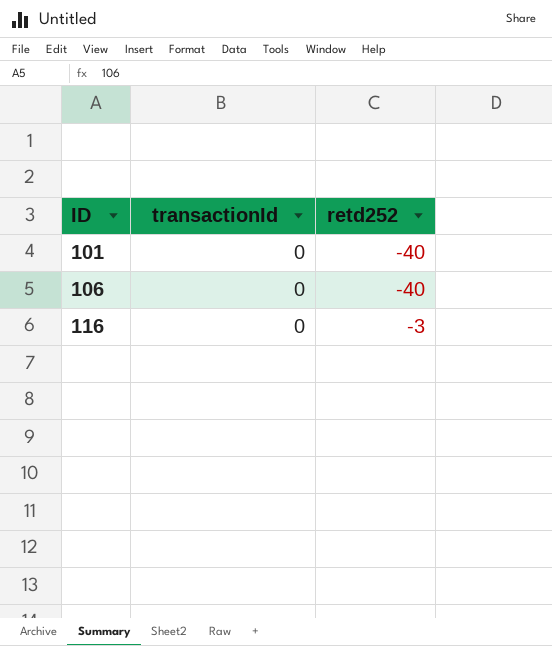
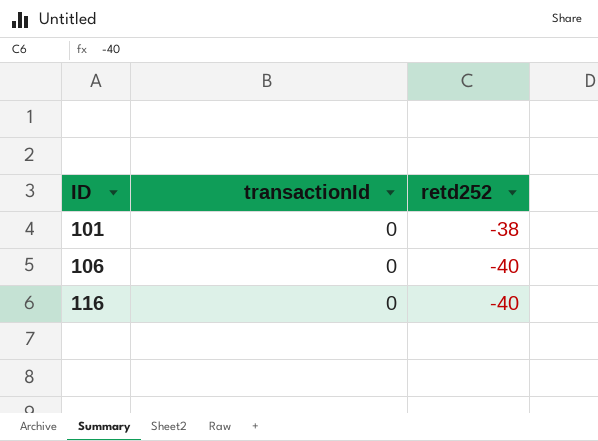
101 | retd252: -40 -> -38
116 | retd252: -3 -> -40

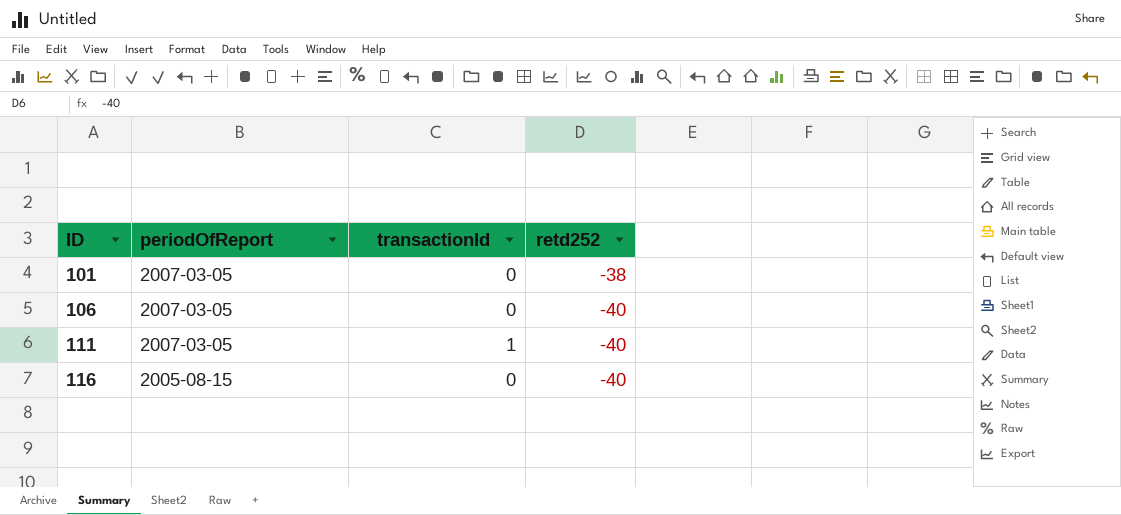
column periodOfReport | position: none -> 2
row 111: none -> 2007-03-05 | 1 | -40

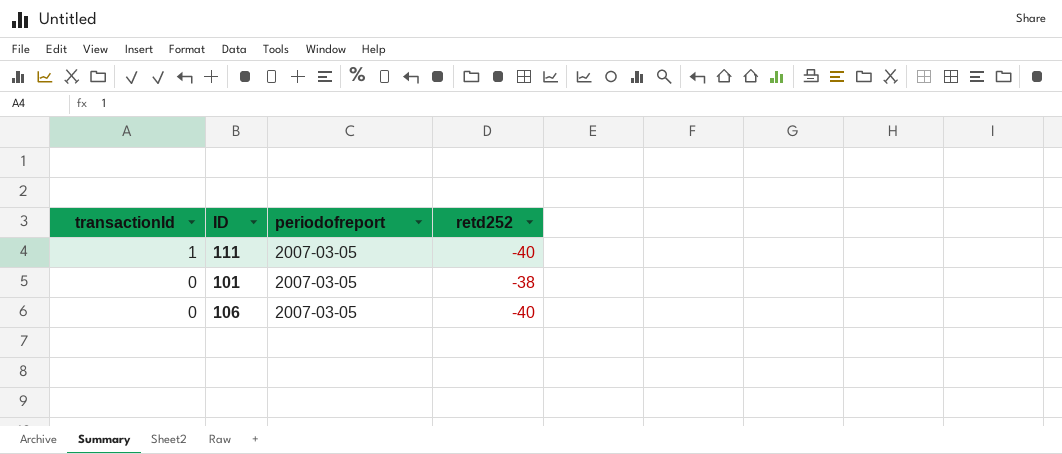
row order: ID ascending -> transactionId descending
column transactionId | position: 3 -> 1
column name: periodOfReport -> periodofreport
row 116: 2005-08-15 | 0 | -40 -> none

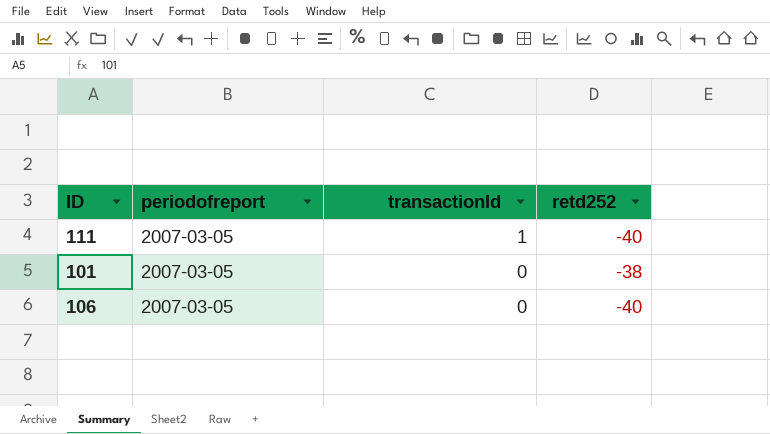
column transactionId | position: 1 -> 3

